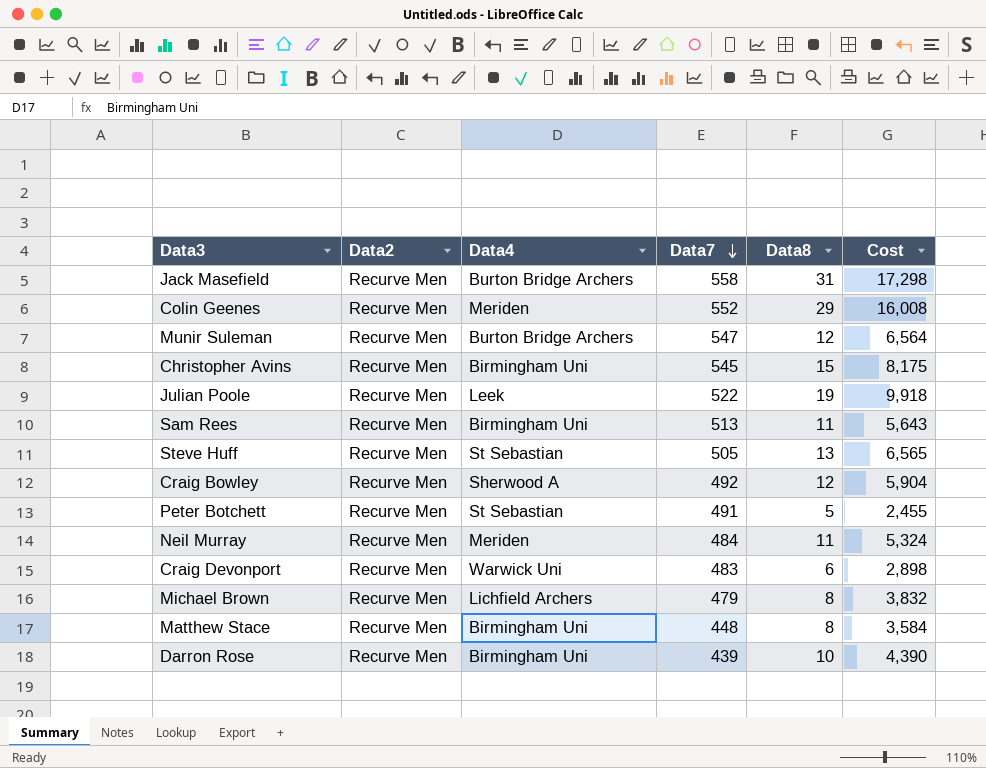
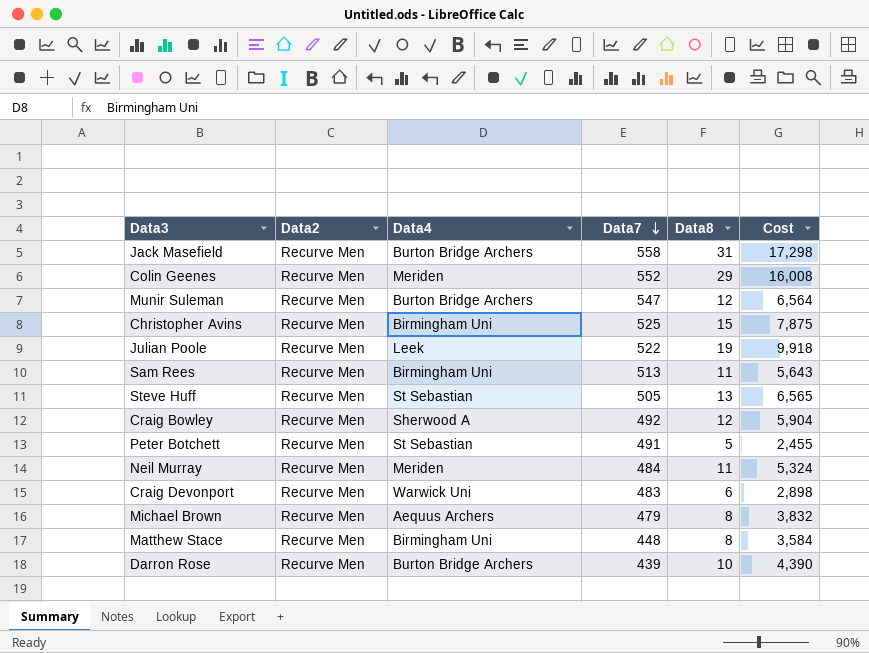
Christopher Avins | Data7: 545 -> 525
Christopher Avins | Cost: 8,175 -> 7,875
Michael Brown | Data4: Lichfield Archers -> Aequus Archers
Darron Rose | Data4: Birmingham Uni -> Burton Bridge Archers

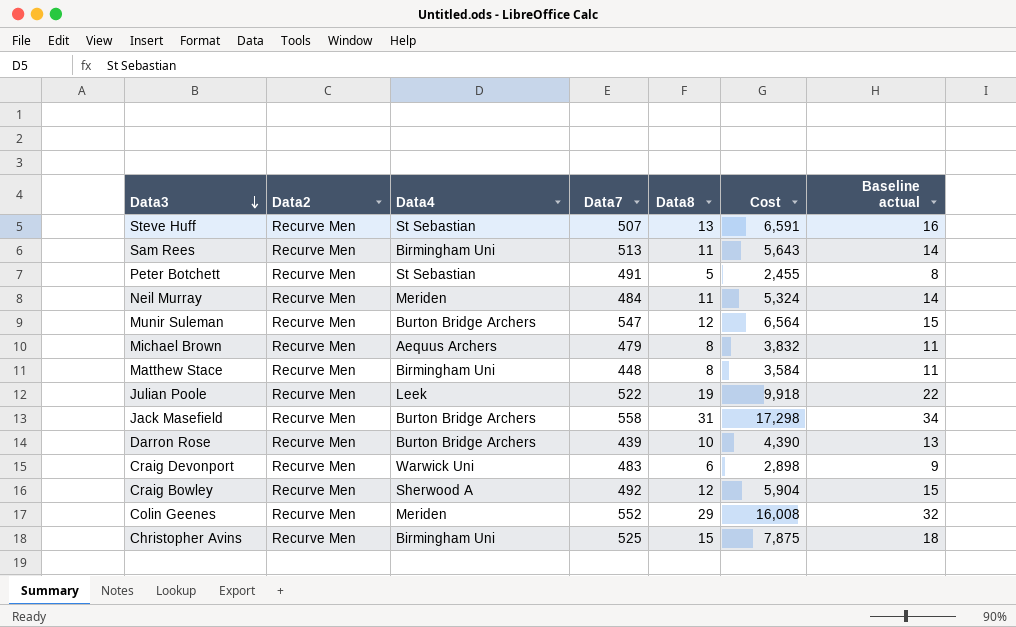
row order: Data7 descending -> Data3 descending
column Baseline actual | formula: none -> [Data8] + 3
Steve Huff | Data7: 505 -> 507
Steve Huff | Cost: 6,565 -> 6,591

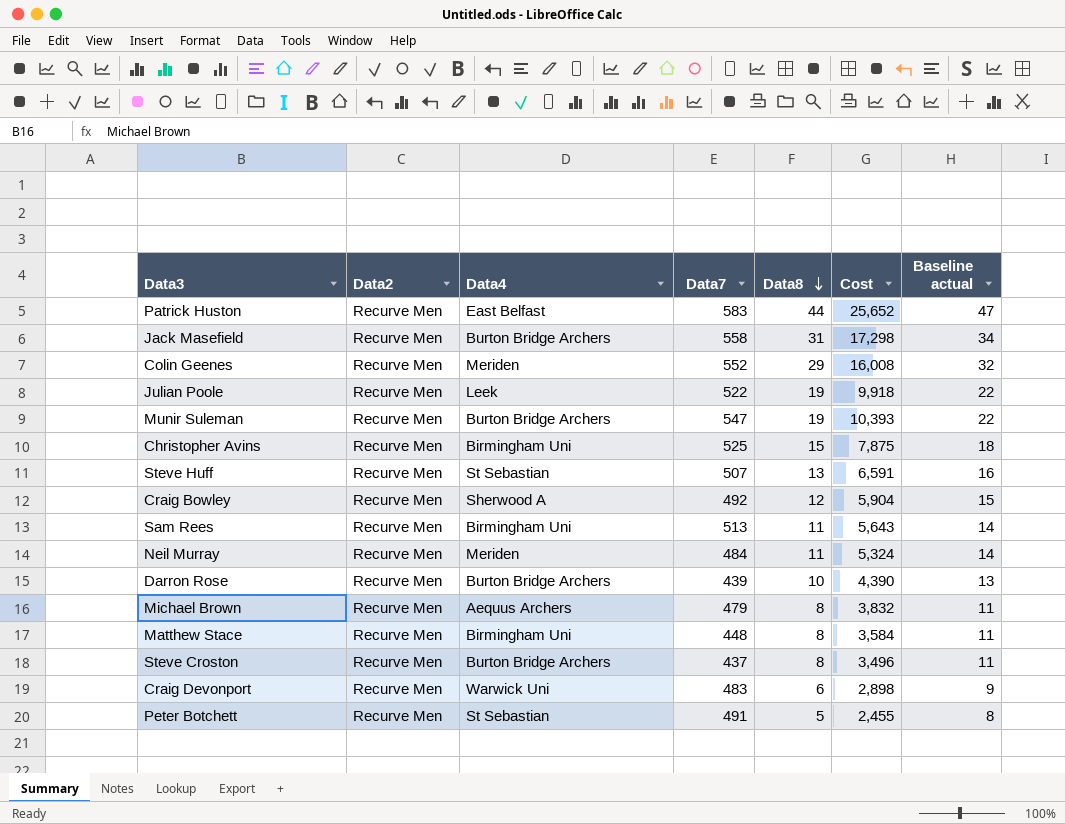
row order: Data3 descending -> Data8 descending
row Patrick Huston: none -> Recurve Men | East Belfast | 583 | 44 | 25,652 | 47
Munir Suleman | Data8: 12 -> 19
Munir Suleman | Cost: 6,564 -> 10,393
Munir Suleman | Baseline actual: 15 -> 22
row Steve Croston: none -> Recurve Men | Burton Bridge Archers | 437 | 8 | 3,496 | 11

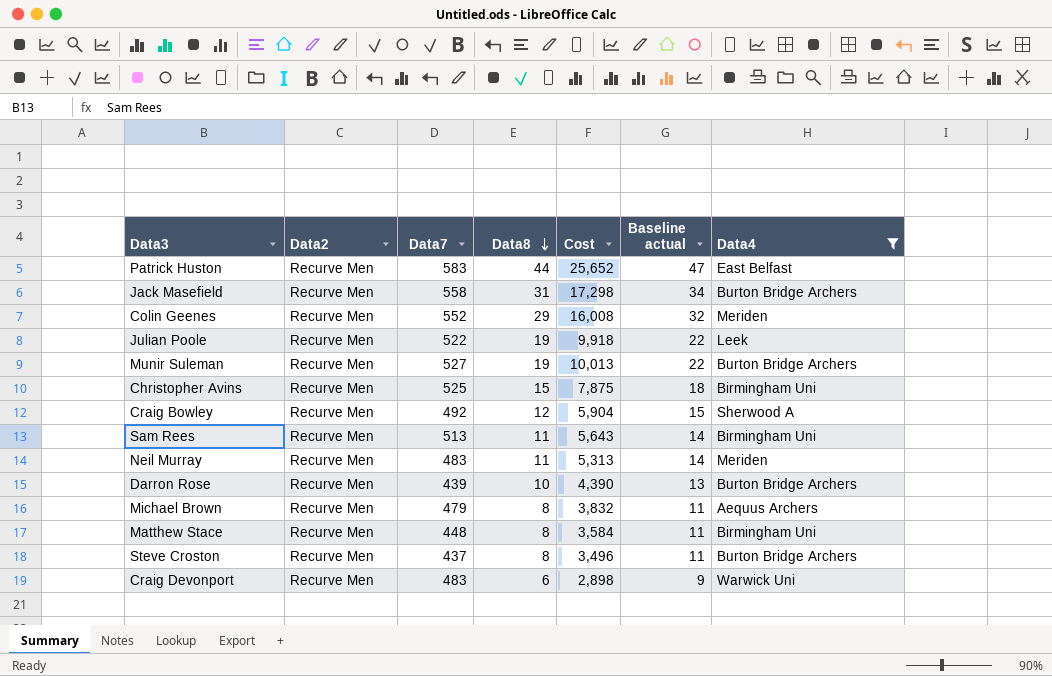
filter: none -> Data4 != St Sebastian
column Data4 | position: 3 -> 7
Munir Suleman | Data7: 547 -> 527
Munir Suleman | Cost: 10,393 -> 10,013
Neil Murray | Data7: 484 -> 483
Neil Murray | Cost: 5,324 -> 5,313

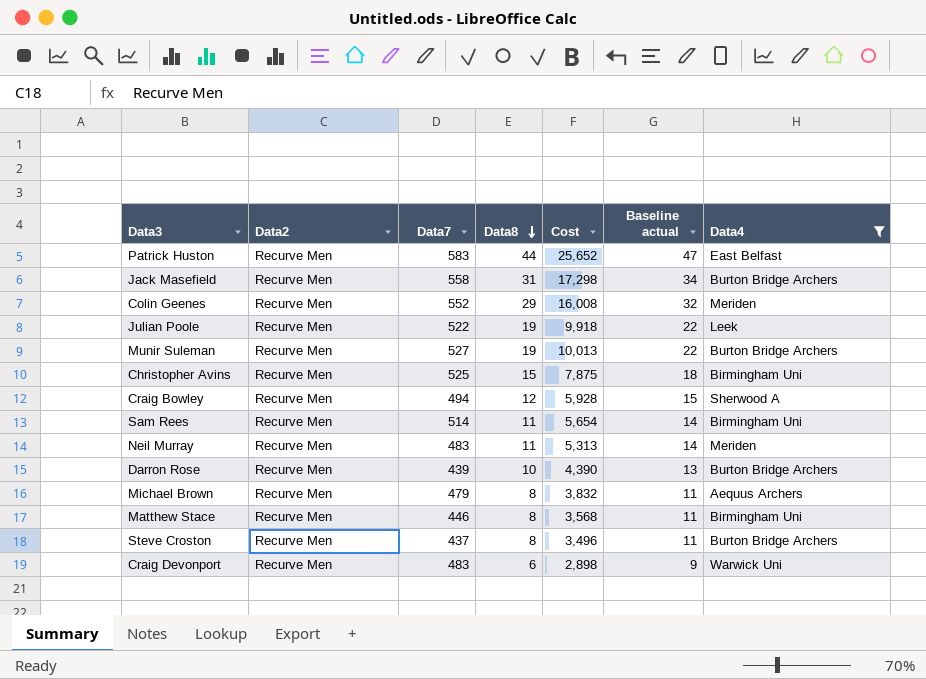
Craig Bowley | Data7: 492 -> 494
Craig Bowley | Cost: 5,904 -> 5,928
Sam Rees | Data7: 513 -> 514
Sam Rees | Cost: 5,643 -> 5,654
Matthew Stace | Data7: 448 -> 446
Matthew Stace | Cost: 3,584 -> 3,568

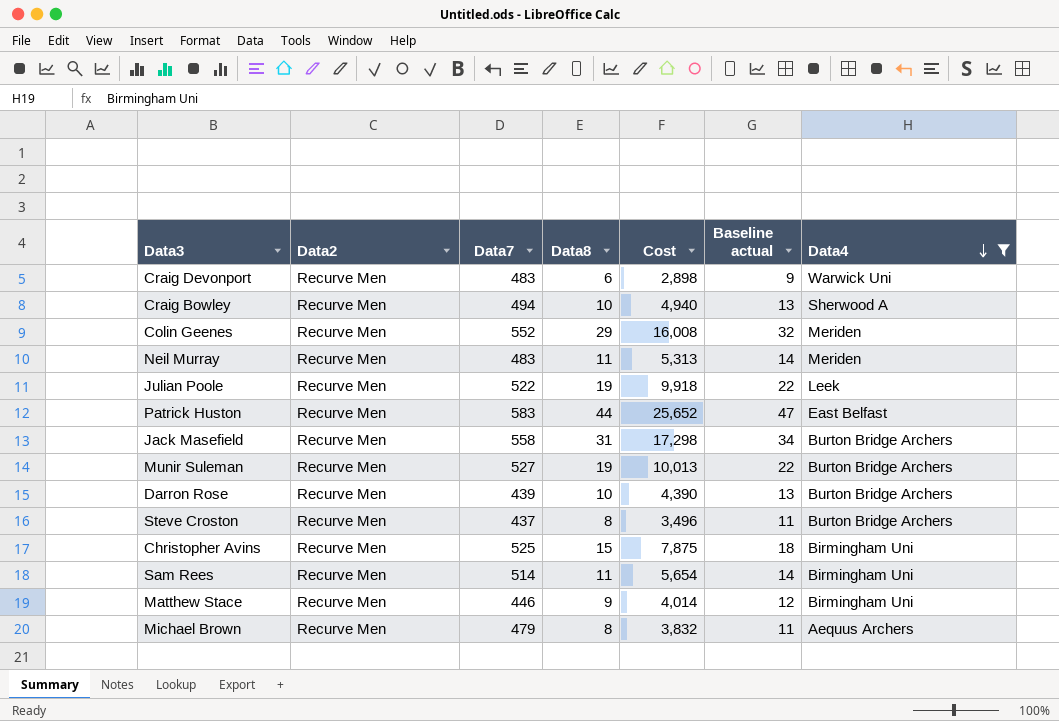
row order: Data8 descending -> Data4 descending
Craig Bowley | Data8: 12 -> 10
Craig Bowley | Cost: 5,928 -> 4,940
Craig Bowley | Baseline actual: 15 -> 13
Matthew Stace | Data8: 8 -> 9
Matthew Stace | Cost: 3,568 -> 4,014
Matthew Stace | Baseline actual: 11 -> 12

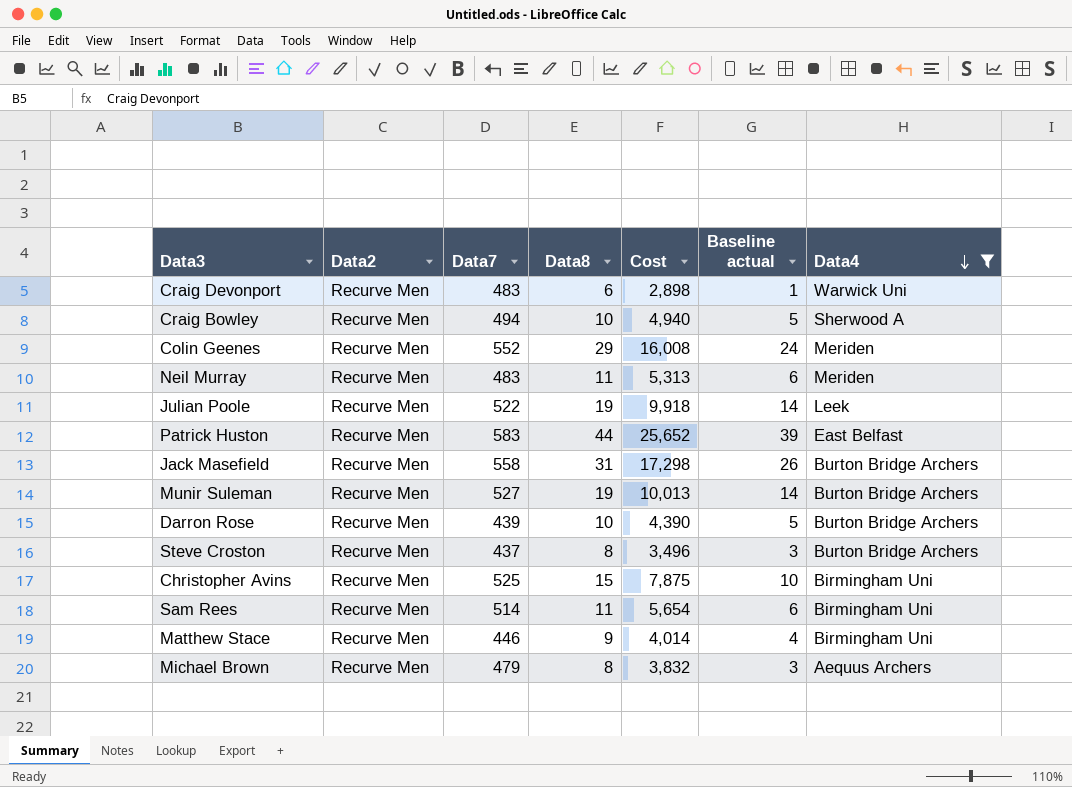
column Baseline actual | formula: [Data8] + 3 -> [Data8] - 5

